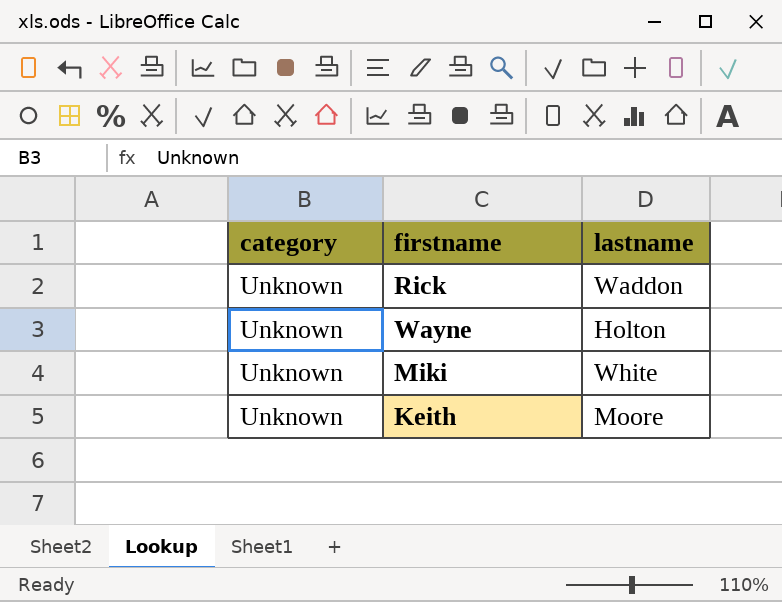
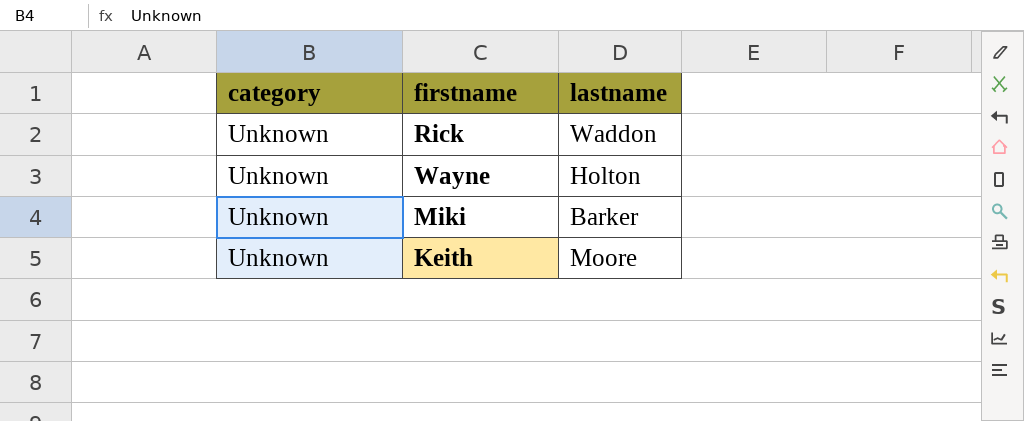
Miki | lastname: White -> Barker

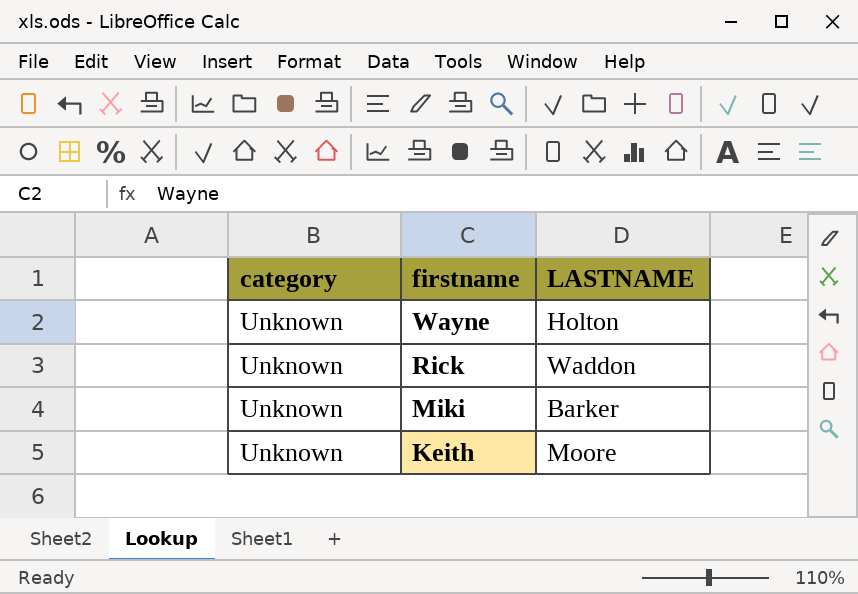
row order: none -> firstname descending
column name: lastname -> LASTNAME

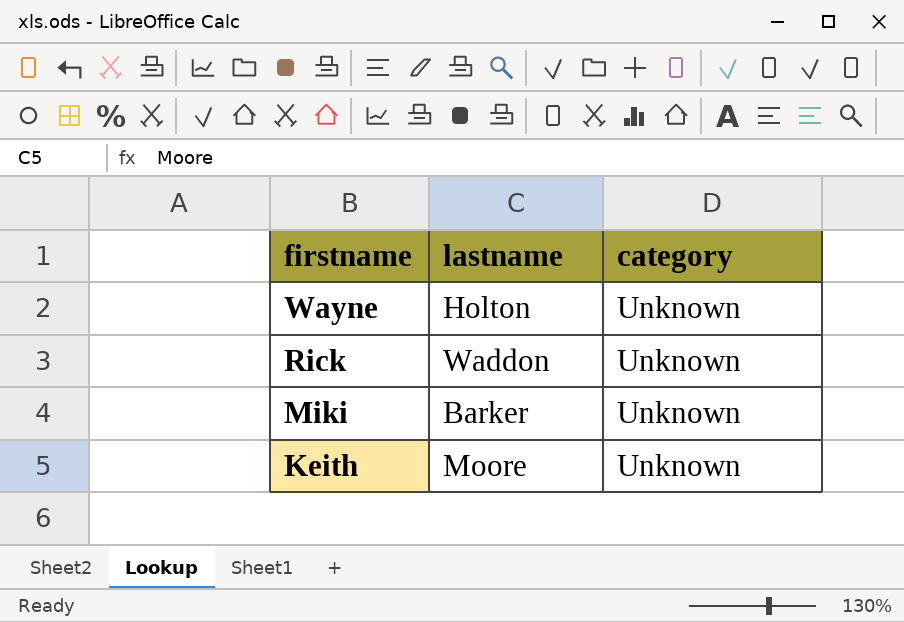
column name: LASTNAME -> lastname
column category | position: 1 -> 3

